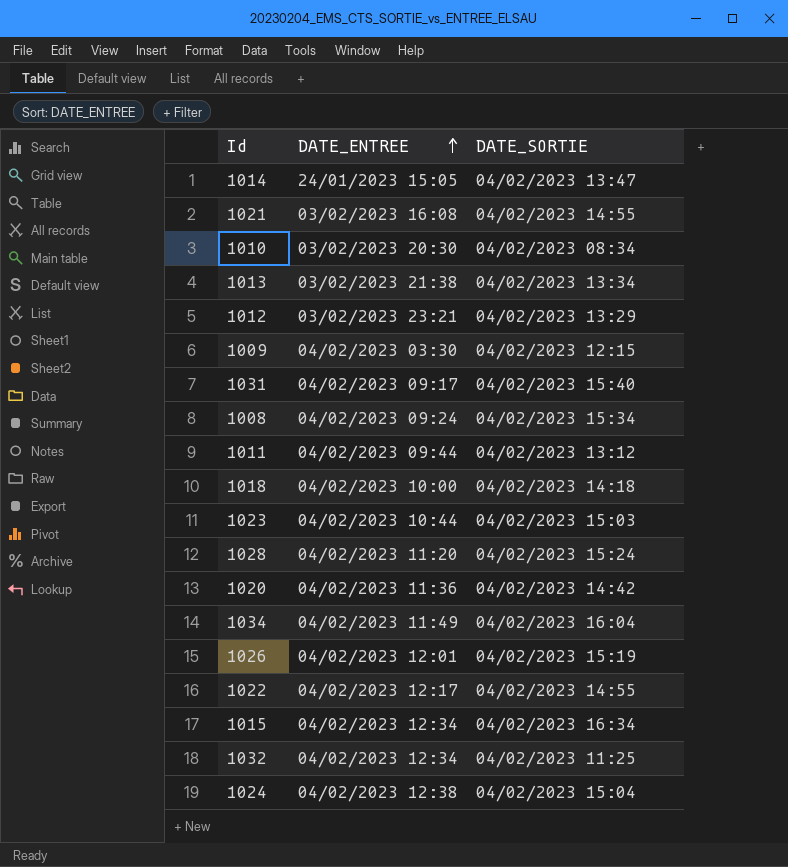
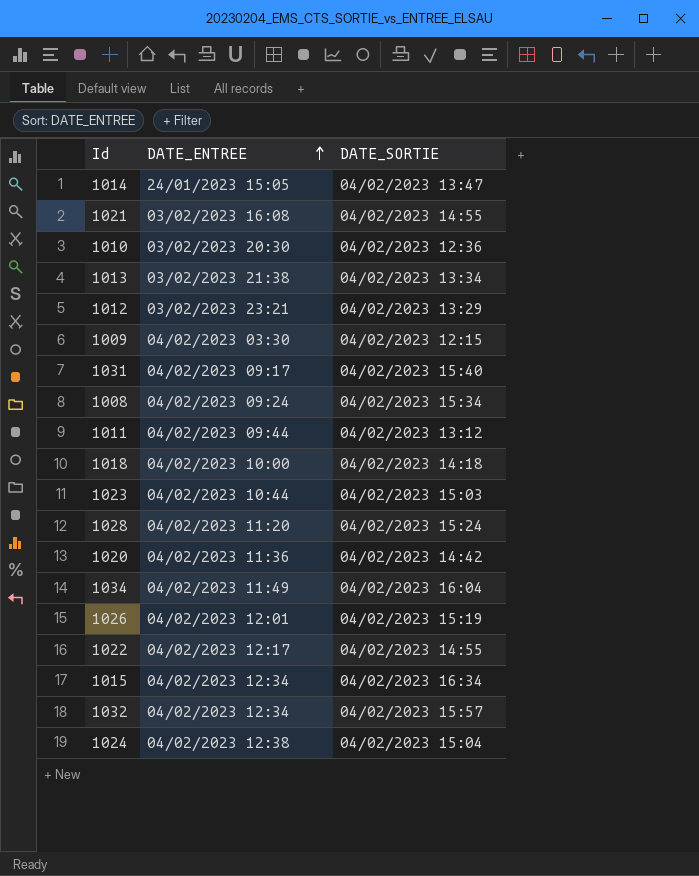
1010 | DATE_SORTIE: 04/02/2023 08:34 -> 04/02/2023 12:36
1032 | DATE_SORTIE: 04/02/2023 11:25 -> 04/02/2023 15:57

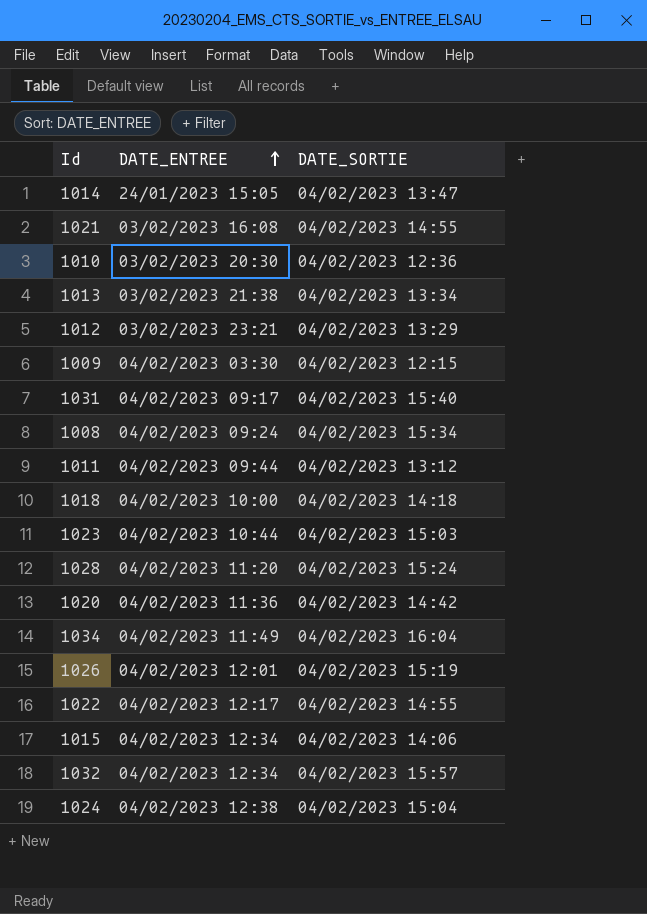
1015 | DATE_SORTIE: 04/02/2023 16:34 -> 04/02/2023 14:06

